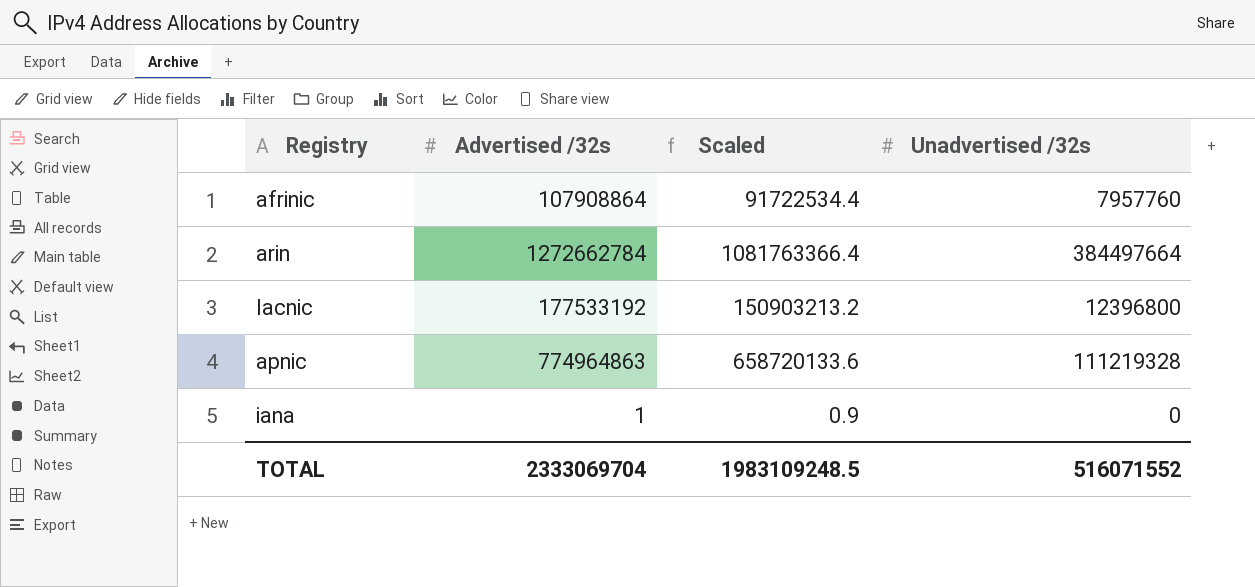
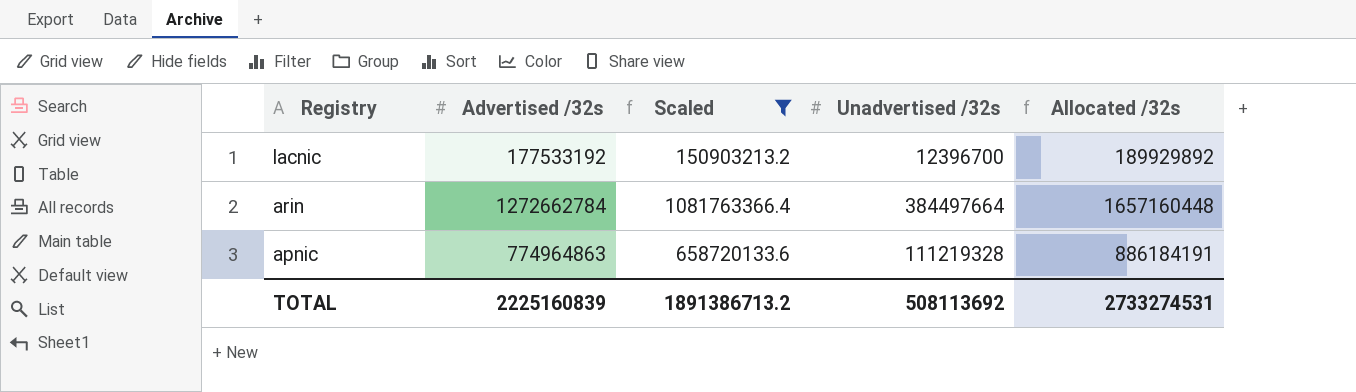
filter: none -> Scaled >= 150903213.2
row order: none -> Registry descending
column Allocated /32s | formula: none -> [Advertised /32s] + [Unadvertised /32s]
lacnic | Unadvertised /32s: 12396800 -> 12396700
TOTAL | Advertised /32s: 2333069704 -> 2225160839
TOTAL | Scaled: 1983109248.5 -> 1891386713.2
TOTAL | Unadvertised /32s: 516071552 -> 508113692

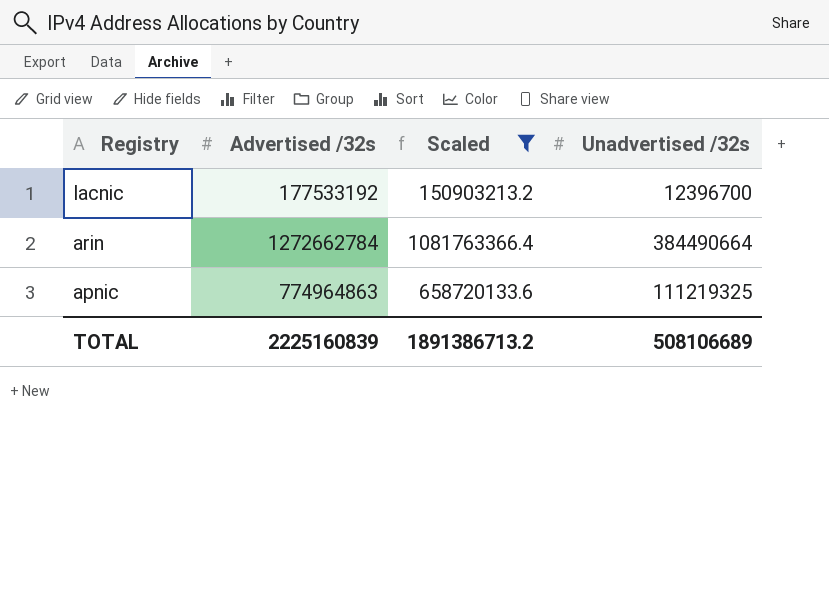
column Allocated /32s | formula: [Advertised /32s] + [Unadvertised /32s] -> none
arin | Unadvertised /32s: 384497664 -> 384490664
apnic | Unadvertised /32s: 111219328 -> 111219325
TOTAL | Unadvertised /32s: 508113692 -> 508106689

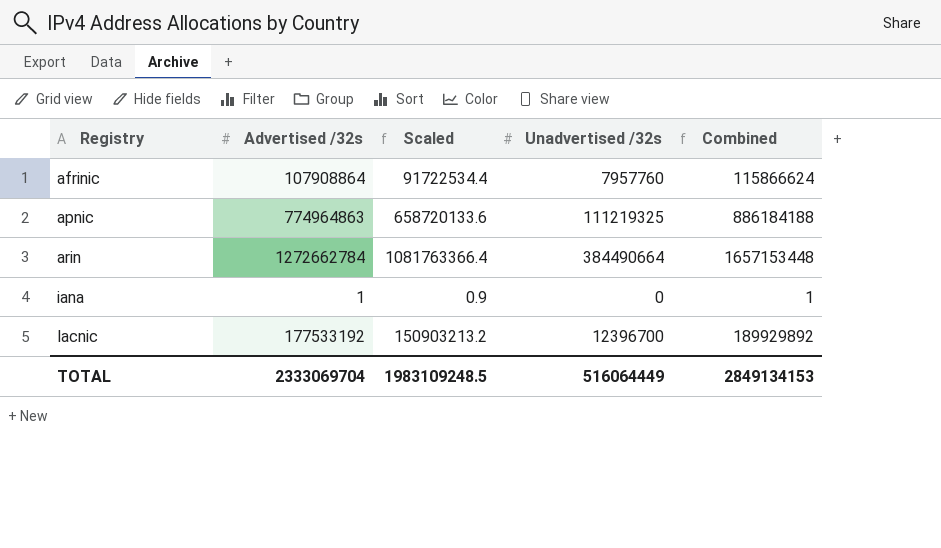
filter: Scaled >= 150903213.2 -> none
row order: Registry descending -> Registry ascending
column Combined | formula: none -> [Advertised /32s] + [Unadvertised /32s]
TOTAL | Advertised /32s: 2225160839 -> 2333069704
TOTAL | Scaled: 1891386713.2 -> 1983109248.5
TOTAL | Unadvertised /32s: 508106689 -> 516064449

